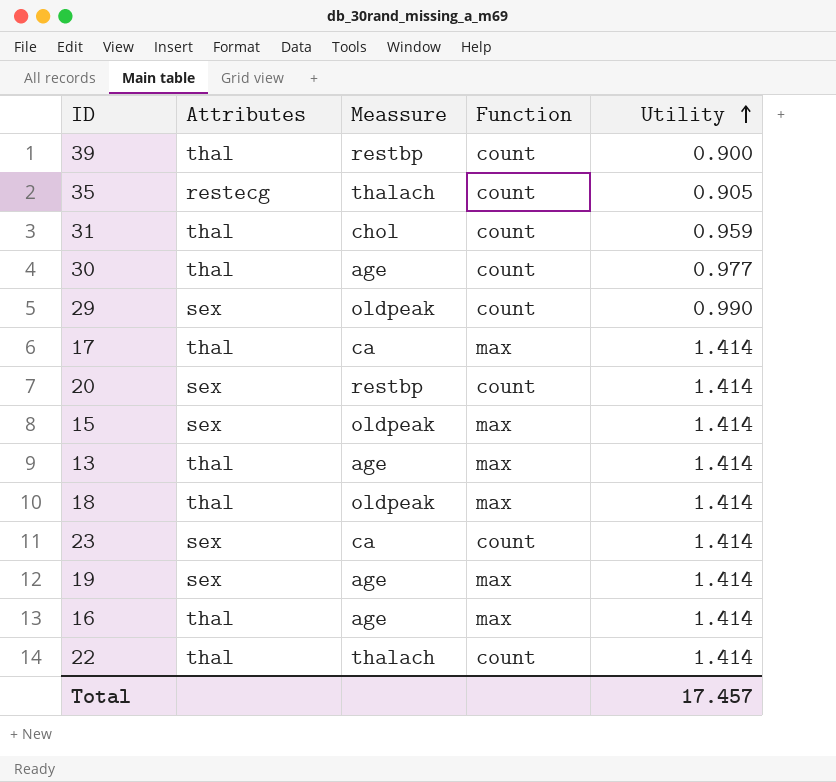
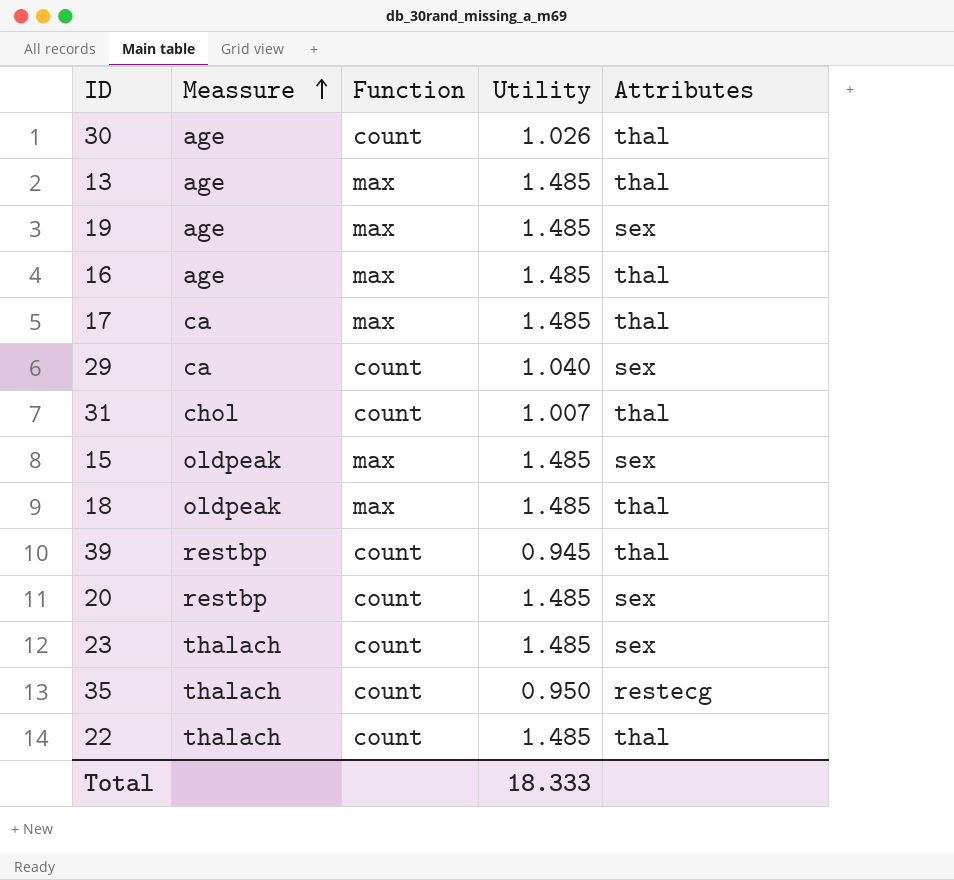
row order: Utility ascending -> Meassure ascending
column Attributes | position: 2 -> 5
30 | Utility: 0.977 -> 1.026
13 | Utility: 1.414 -> 1.485
19 | Utility: 1.414 -> 1.485
16 | Utility: 1.414 -> 1.485
17 | Utility: 1.414 -> 1.485
29 | Meassure: oldpeak -> ca
29 | Utility: 0.990 -> 1.040
31 | Utility: 0.959 -> 1.007
15 | Utility: 1.414 -> 1.485
18 | Utility: 1.414 -> 1.485
39 | Utility: 0.900 -> 0.945
20 | Utility: 1.414 -> 1.485
23 | Meassure: ca -> thalach
23 | Utility: 1.414 -> 1.485
35 | Utility: 0.905 -> 0.950
22 | Utility: 1.414 -> 1.485
Total | Utility: 17.457 -> 18.333

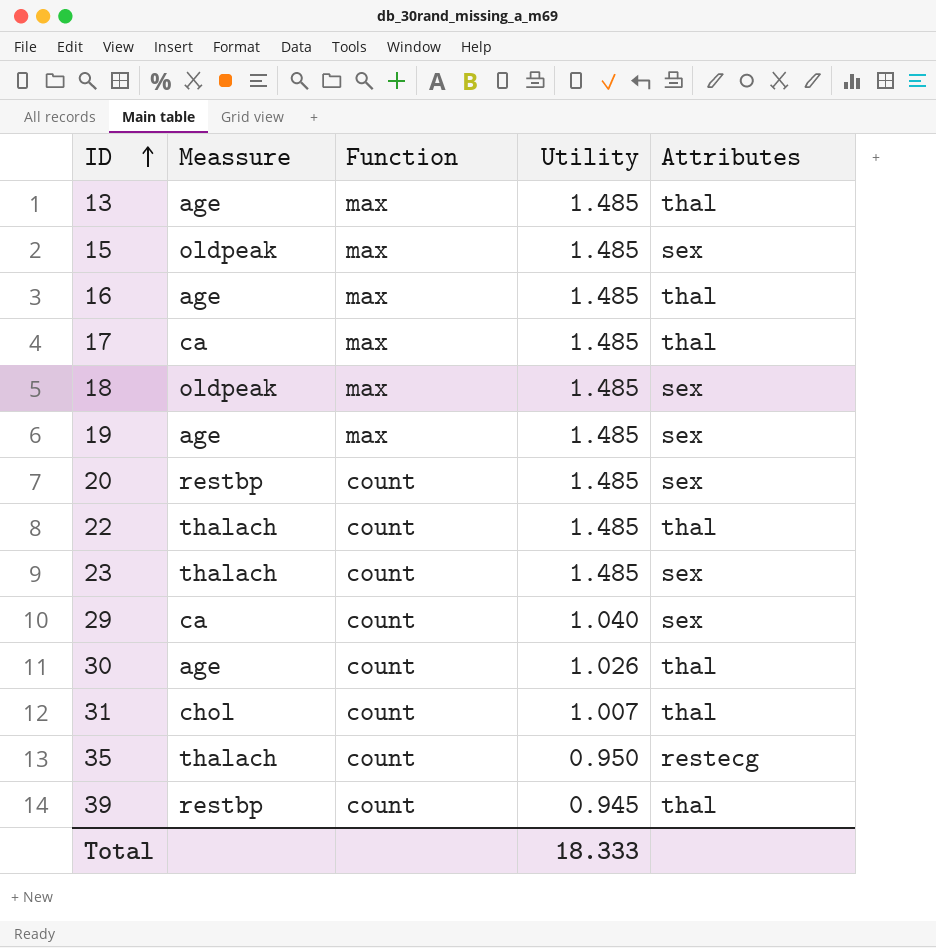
row order: Meassure ascending -> ID ascending
18 | Attributes: thal -> sex

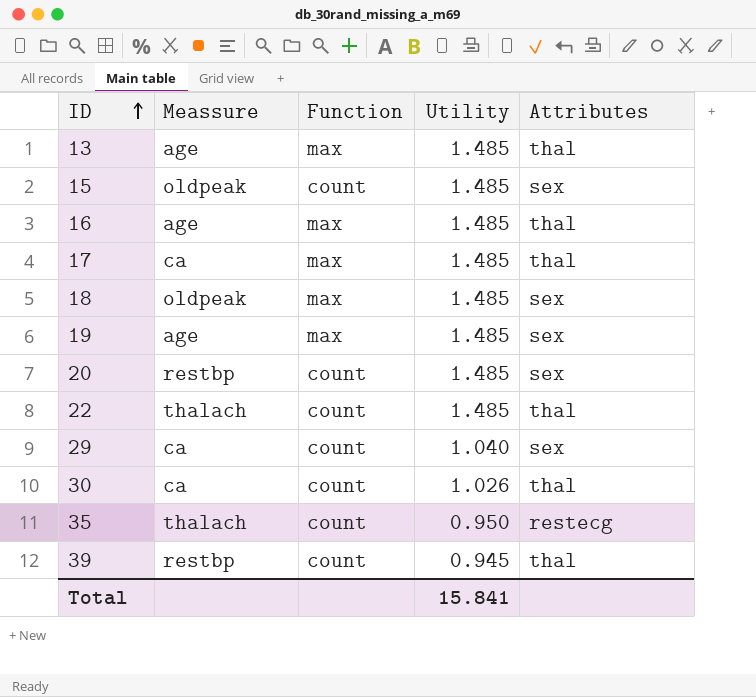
row 23: thalach | count | 1.485 | sex -> none
row 31: chol | count | 1.007 | thal -> none
15 | Function: max -> count
30 | Meassure: age -> ca
Total | Utility: 18.333 -> 15.841

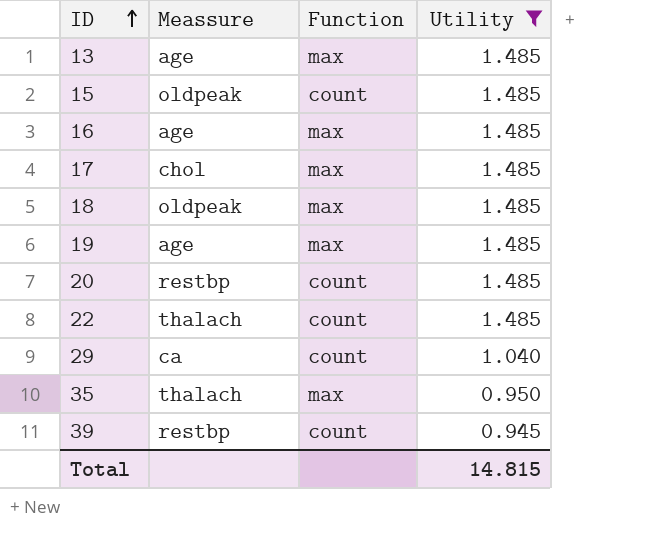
filter: none -> Utility != 1.026
column Attributes | position: 5 -> none
17 | Meassure: ca -> chol
35 | Function: count -> max
Total | Utility: 15.841 -> 14.815

